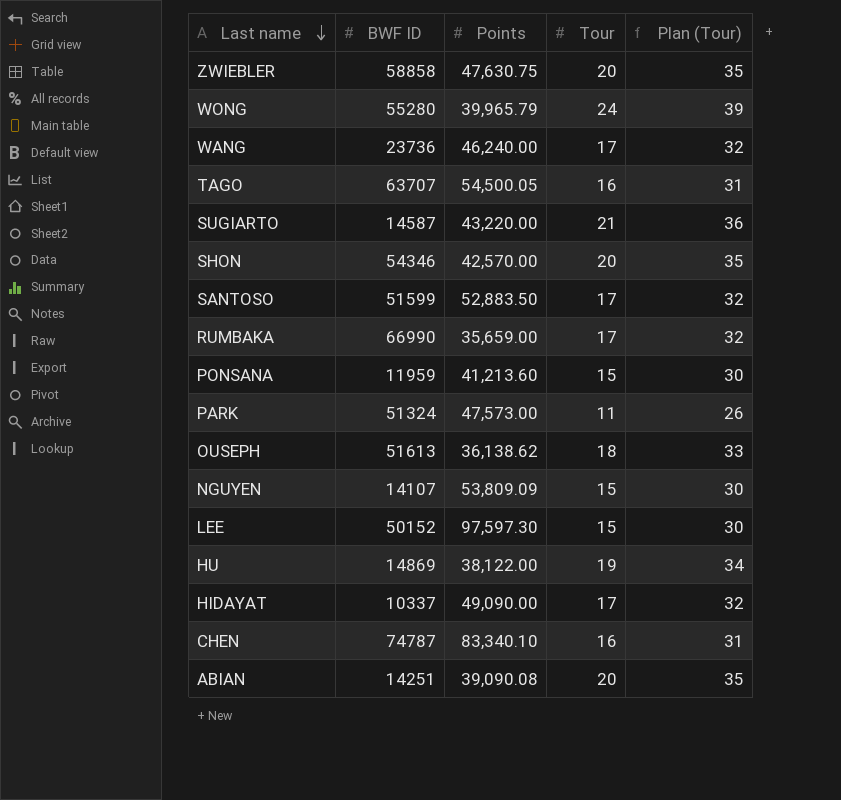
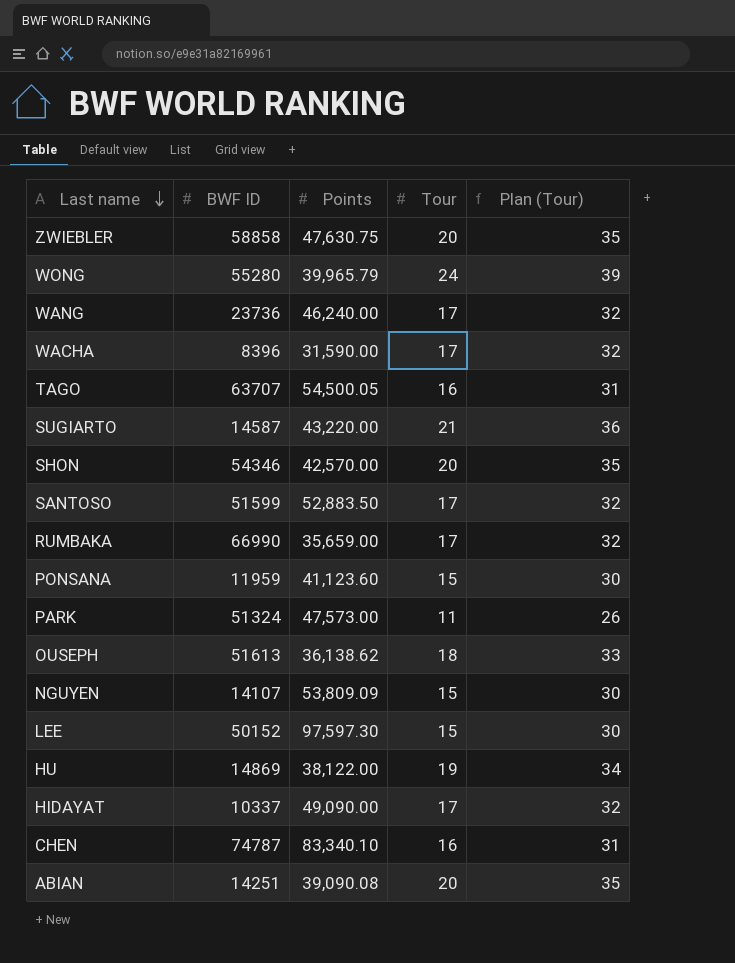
row WACHA: none -> 8396 | 31,590.00 | 17 | 32
PONSANA | Points: 41,213.60 -> 41,123.60

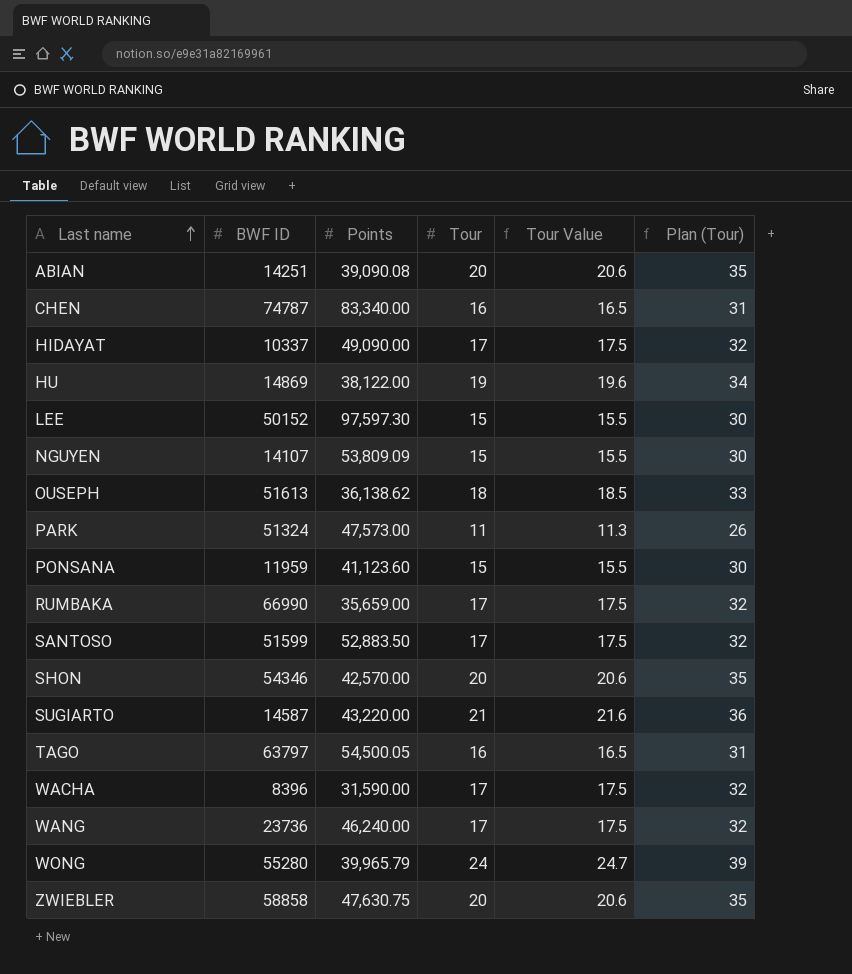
row order: Last name descending -> Last name ascending
column Tour Value | formula: none -> [Tour] * 1.03
CHEN | Points: 83,340.10 -> 83,340.00
TAGO | BWF ID: 63707 -> 63797

